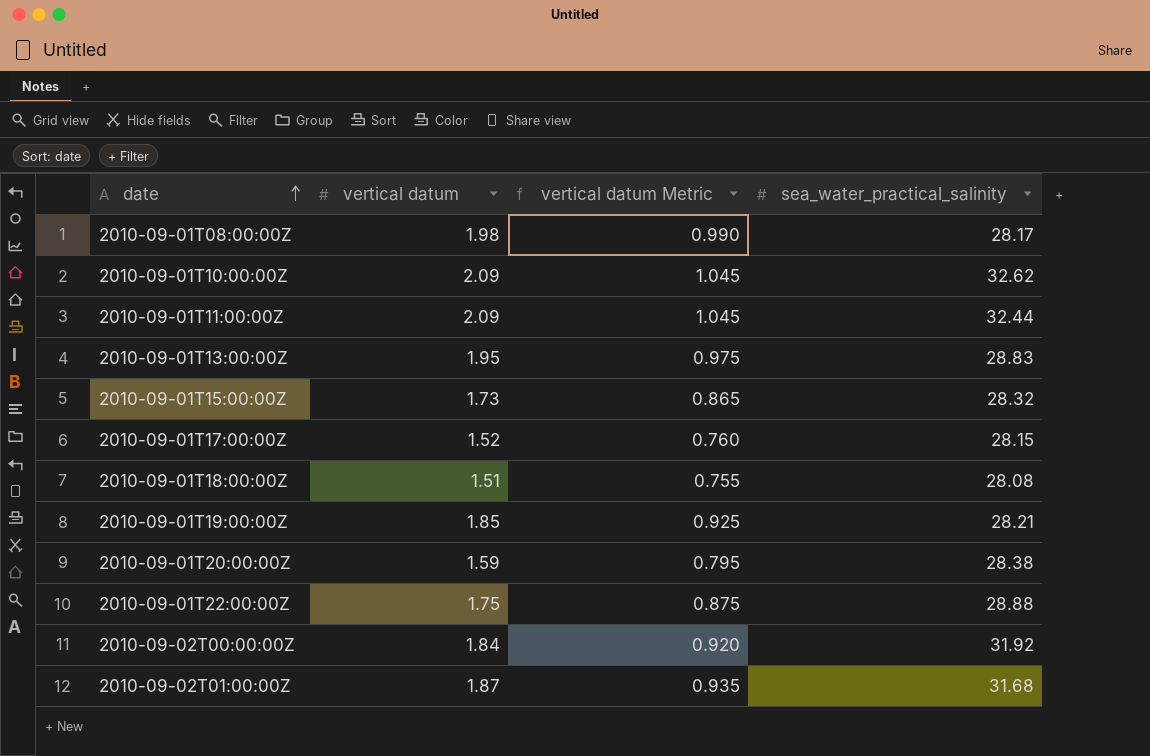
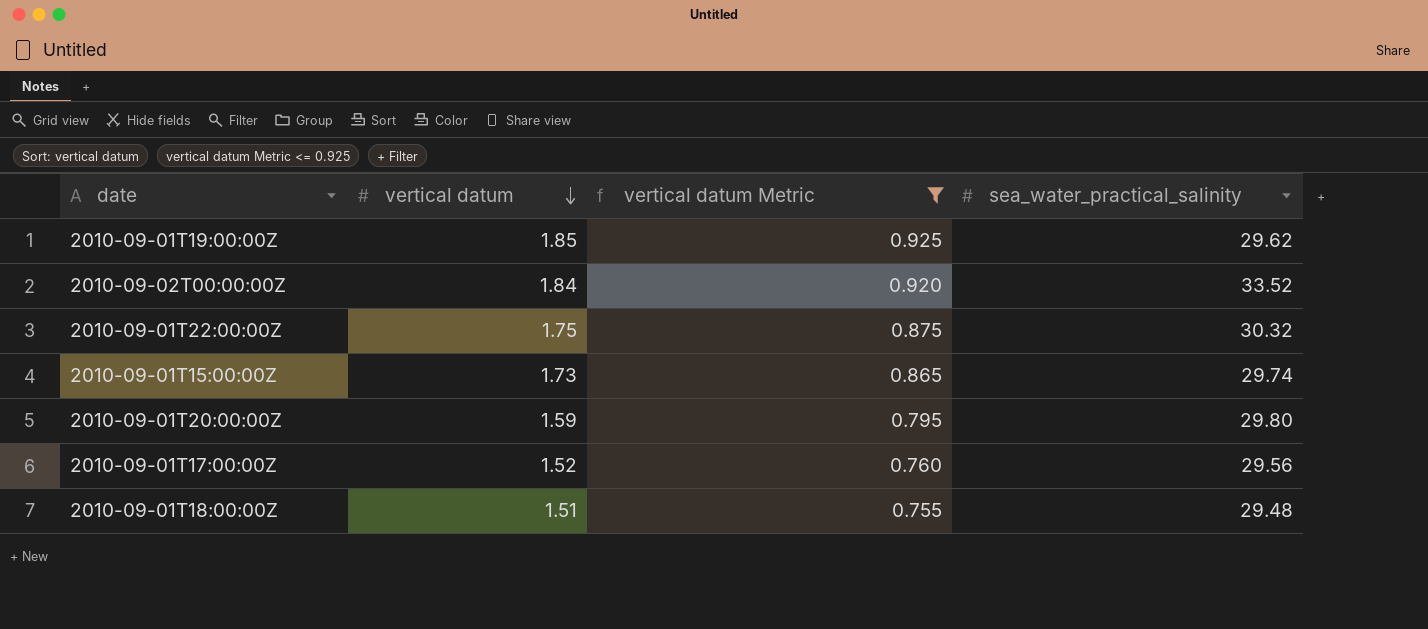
filter: none -> vertical datum Metric <= 0.925
row order: date ascending -> vertical datum descending
2010-09-01T19:00:00Z | sea_water_practical_salinity: 28.21 -> 29.62
2010-09-02T00:00:00Z | sea_water_practical_salinity: 31.92 -> 33.52
2010-09-01T22:00:00Z | sea_water_practical_salinity: 28.88 -> 30.32
2010-09-01T15:00:00Z | sea_water_practical_salinity: 28.32 -> 29.74
2010-09-01T20:00:00Z | sea_water_practical_salinity: 28.38 -> 29.80
2010-09-01T17:00:00Z | sea_water_practical_salinity: 28.15 -> 29.56
2010-09-01T18:00:00Z | sea_water_practical_salinity: 28.08 -> 29.48

